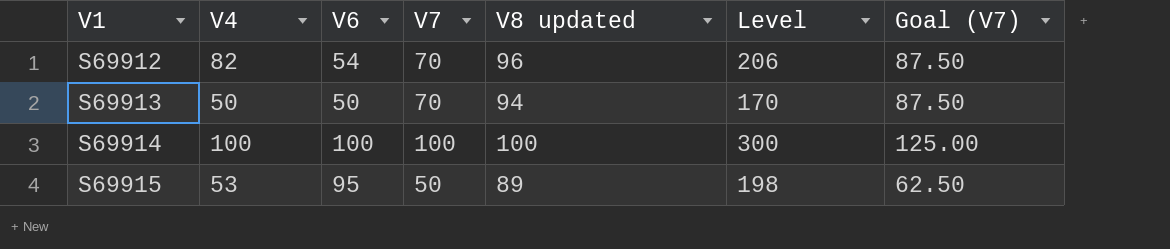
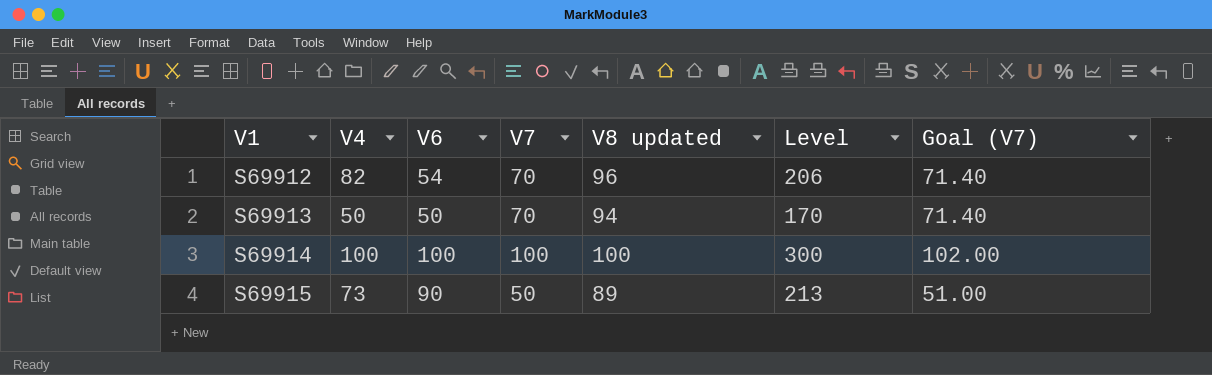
column Goal (V7) | formula: [V7] * 1.25 -> [V7] * 1.02
S69915 | V4: 53 -> 73
S69915 | V6: 95 -> 90
S69915 | Level: 198 -> 213

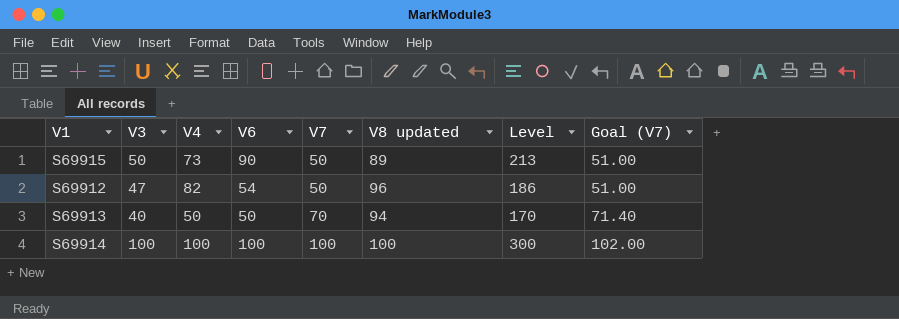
row order: V1 ascending -> V7 ascending
column V3 | position: none -> 2
S69912 | V7: 70 -> 50
S69912 | Level: 206 -> 186
S69912 | Goal (V7): 71.40 -> 51.00

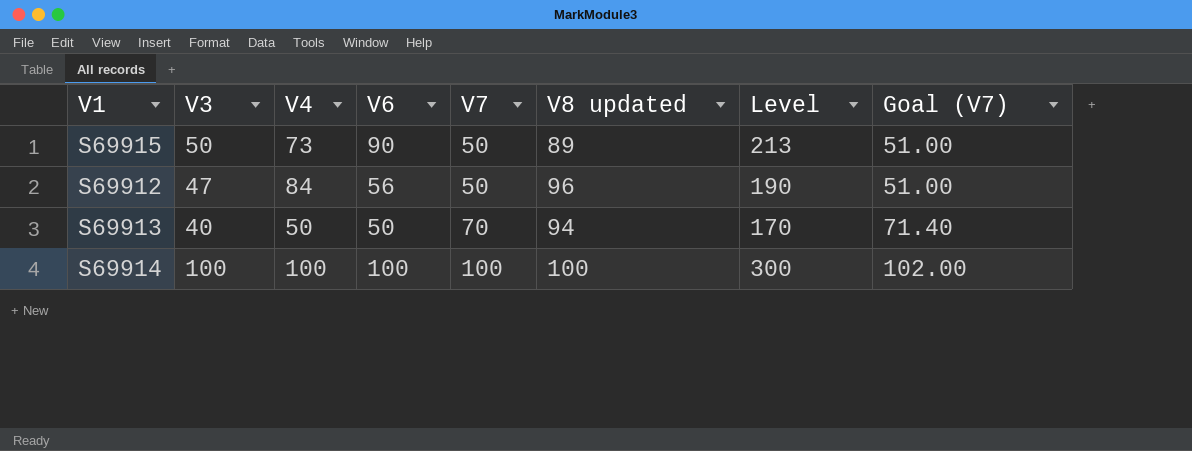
S69912 | V4: 82 -> 84
S69912 | V6: 54 -> 56
S69912 | Level: 186 -> 190

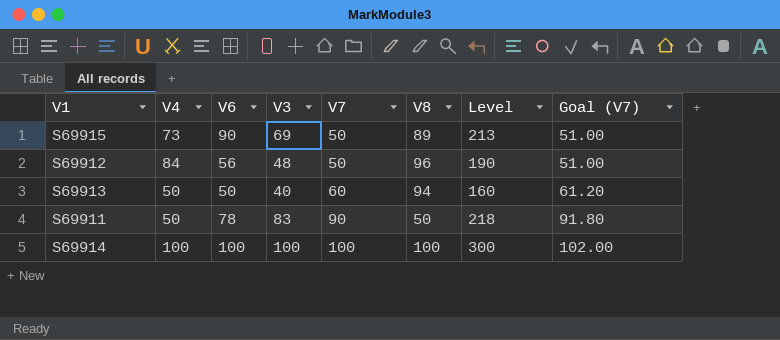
column V3 | position: 2 -> 4
column name: V8 updated -> V8
S69915 | V3: 50 -> 69
S69912 | V3: 47 -> 48
S69913 | V7: 70 -> 60
S69913 | Level: 170 -> 160
S69913 | Goal (V7): 71.40 -> 61.20
row S69911: none -> 50 | 78 | 83 | 90 | 50 | 218 | 91.80

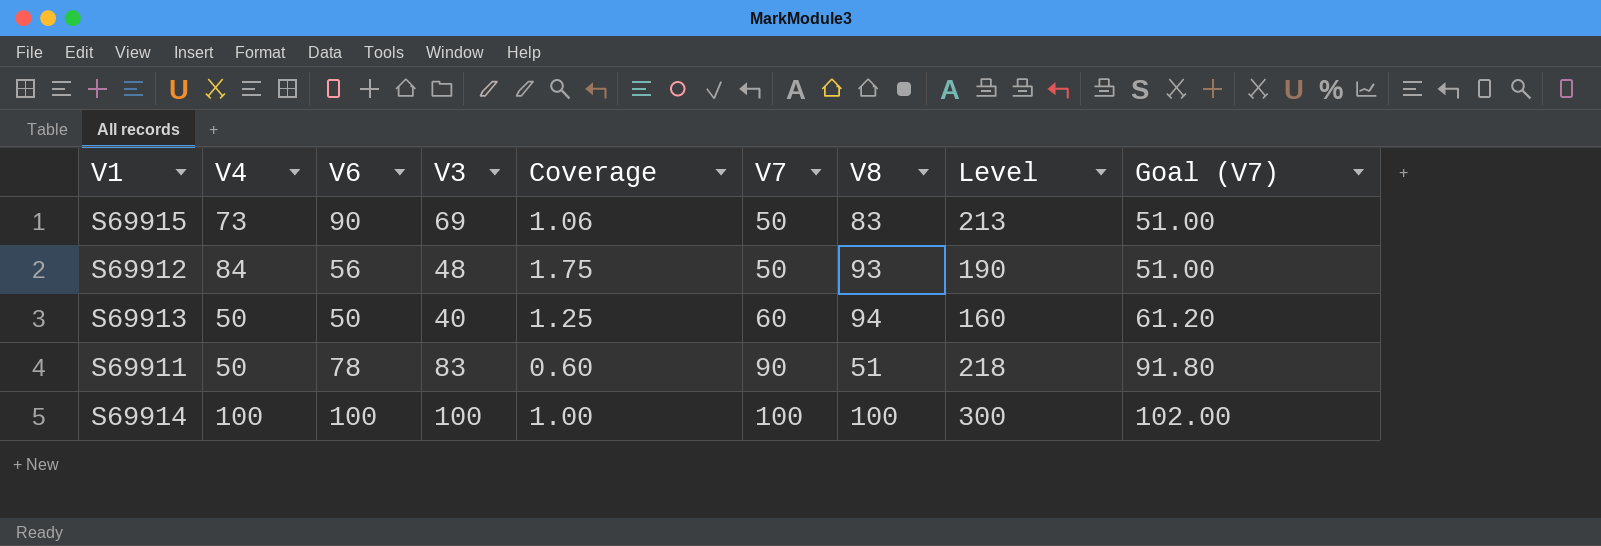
column Coverage | formula: none -> [V4] / [V3]
S69915 | V8: 89 -> 83
S69912 | V8: 96 -> 93
S69911 | V8: 50 -> 51

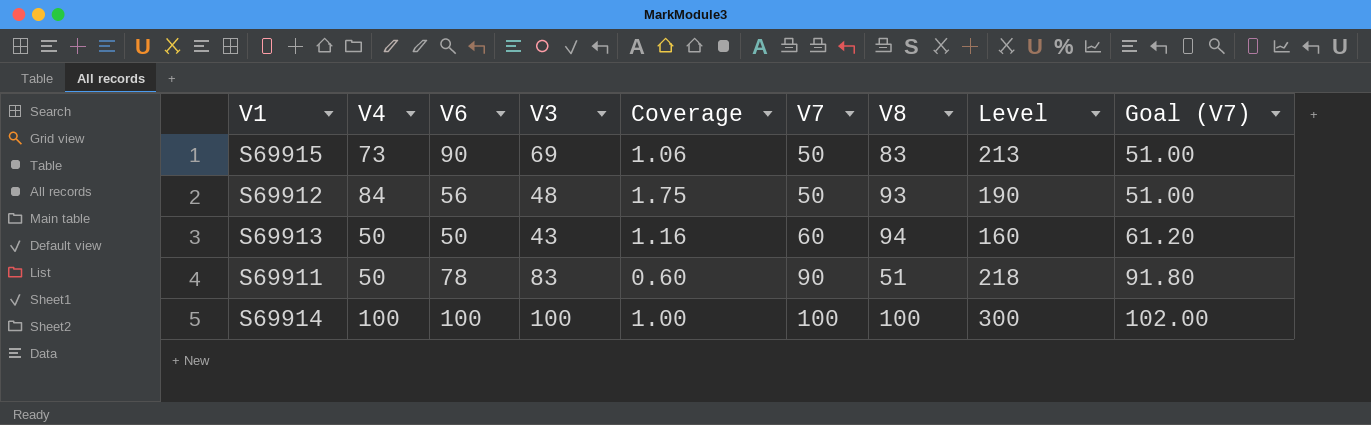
S69913 | V3: 40 -> 43
S69913 | Coverage: 1.25 -> 1.16

